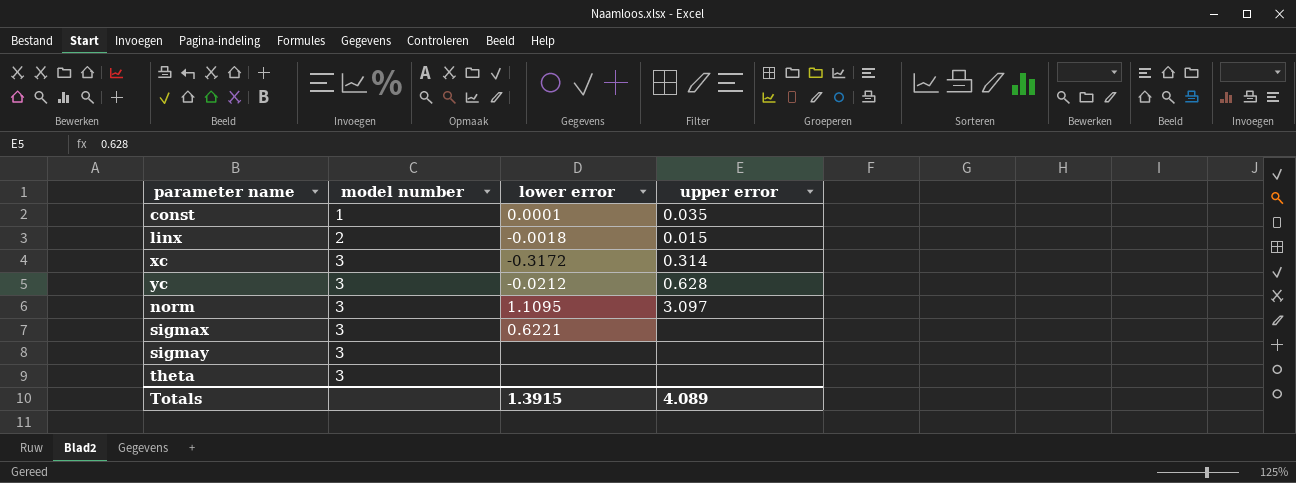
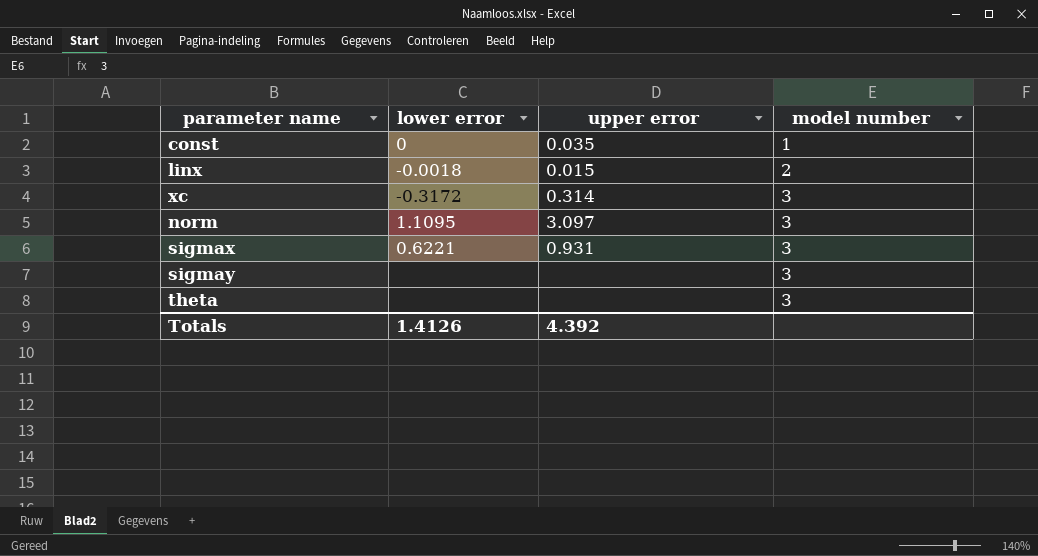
column model number | position: 2 -> 4
row yc: 3 | -0.0212 | 0.628 -> none
const | lower error: 0.0001 -> 0
sigmax | upper error: none -> 0.931
Totals | lower error: 1.3915 -> 1.4126
Totals | upper error: 4.089 -> 4.392

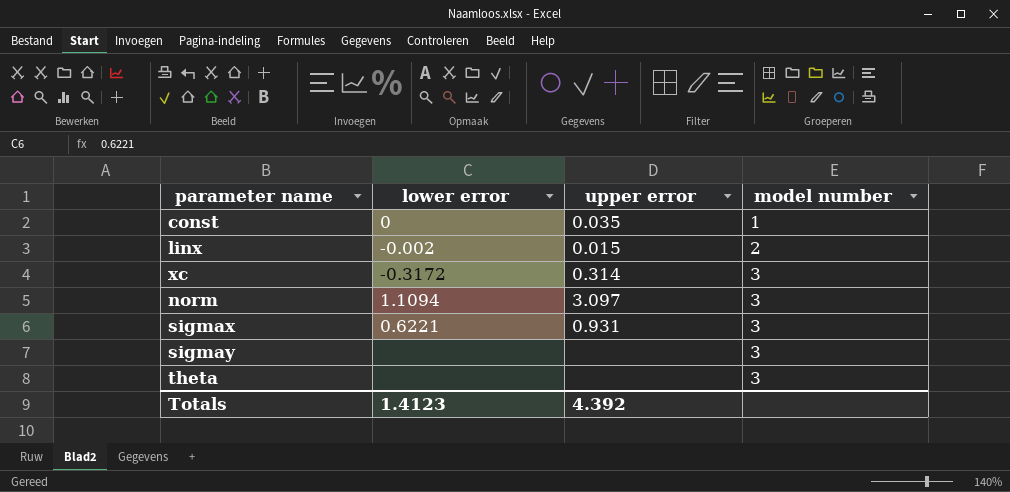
linx | lower error: -0.0018 -> -0.002
norm | lower error: 1.1095 -> 1.1094
Totals | lower error: 1.4126 -> 1.4123

